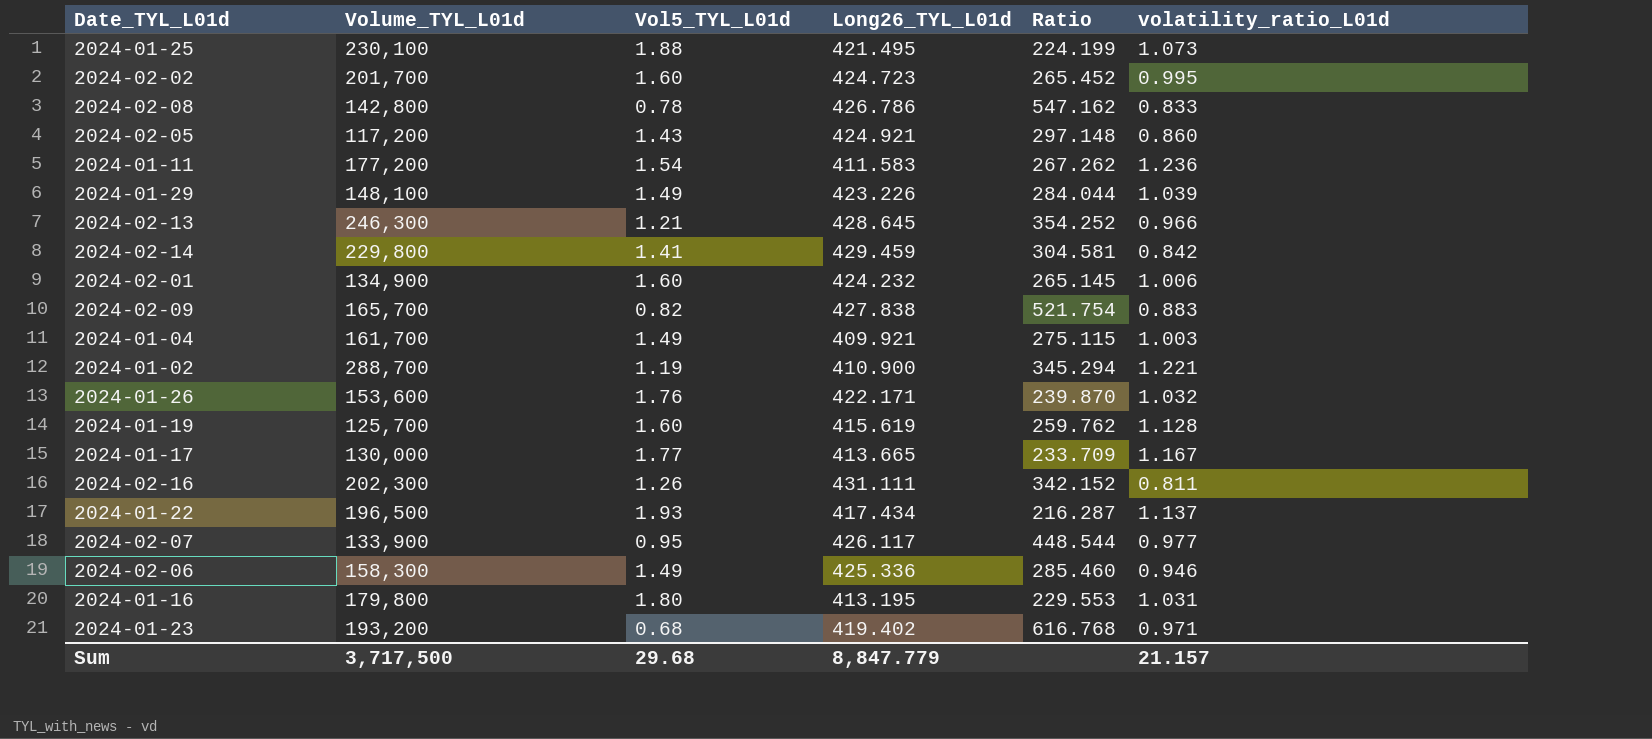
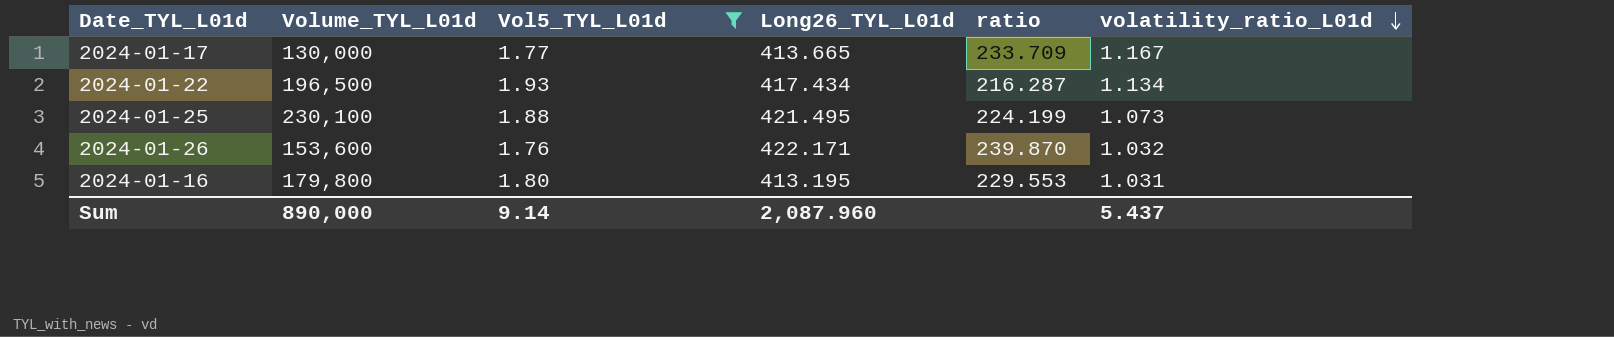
filter: none -> Vol5_TYL_L01d >= 1.76
row order: none -> volatility_ratio_L01d descending
column name: Ratio -> ratio
2024-01-22 | volatility_ratio_L01d: 1.137 -> 1.134
Sum | Volume_TYL_L01d: 3,717,500 -> 890,000
Sum | Vol5_TYL_L01d: 29.68 -> 9.14
Sum | Long26_TYL_L01d: 8,847.779 -> 2,087.960
Sum | volatility_ratio_L01d: 21.157 -> 5.437

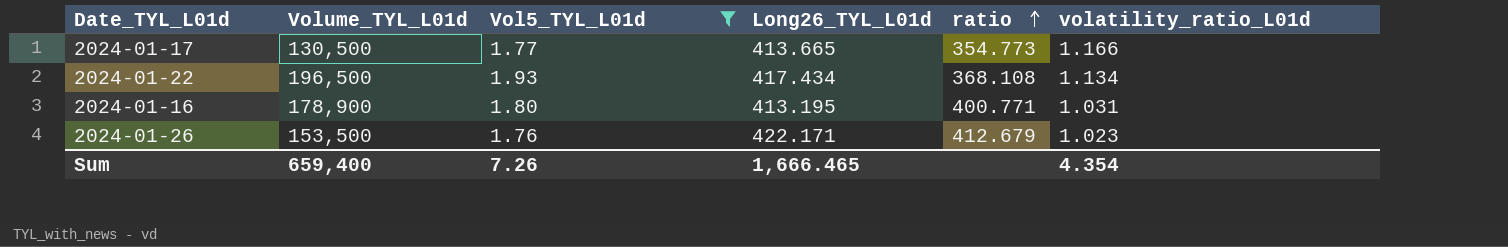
row order: volatility_ratio_L01d descending -> ratio ascending
column ratio | formula: [Long26_TYL_L01d] / [Vol5_TYL_L01d] -> [Long26_TYL_L01d] / [volatility_ratio_L01d]
row 2024-01-25: 230,100 | 1.88 | 421.495 | 224.199 | 1.073 -> none
2024-01-17 | Volume_TYL_L01d: 130,000 -> 130,500
2024-01-17 | volatility_ratio_L01d: 1.167 -> 1.166
2024-01-16 | Volume_TYL_L01d: 179,800 -> 178,900
2024-01-26 | Volume_TYL_L01d: 153,600 -> 153,500
2024-01-26 | volatility_ratio_L01d: 1.032 -> 1.023
Sum | Volume_TYL_L01d: 890,000 -> 659,400
Sum | Vol5_TYL_L01d: 9.14 -> 7.26
Sum | Long26_TYL_L01d: 2,087.960 -> 1,666.465
Sum | volatility_ratio_L01d: 5.437 -> 4.354

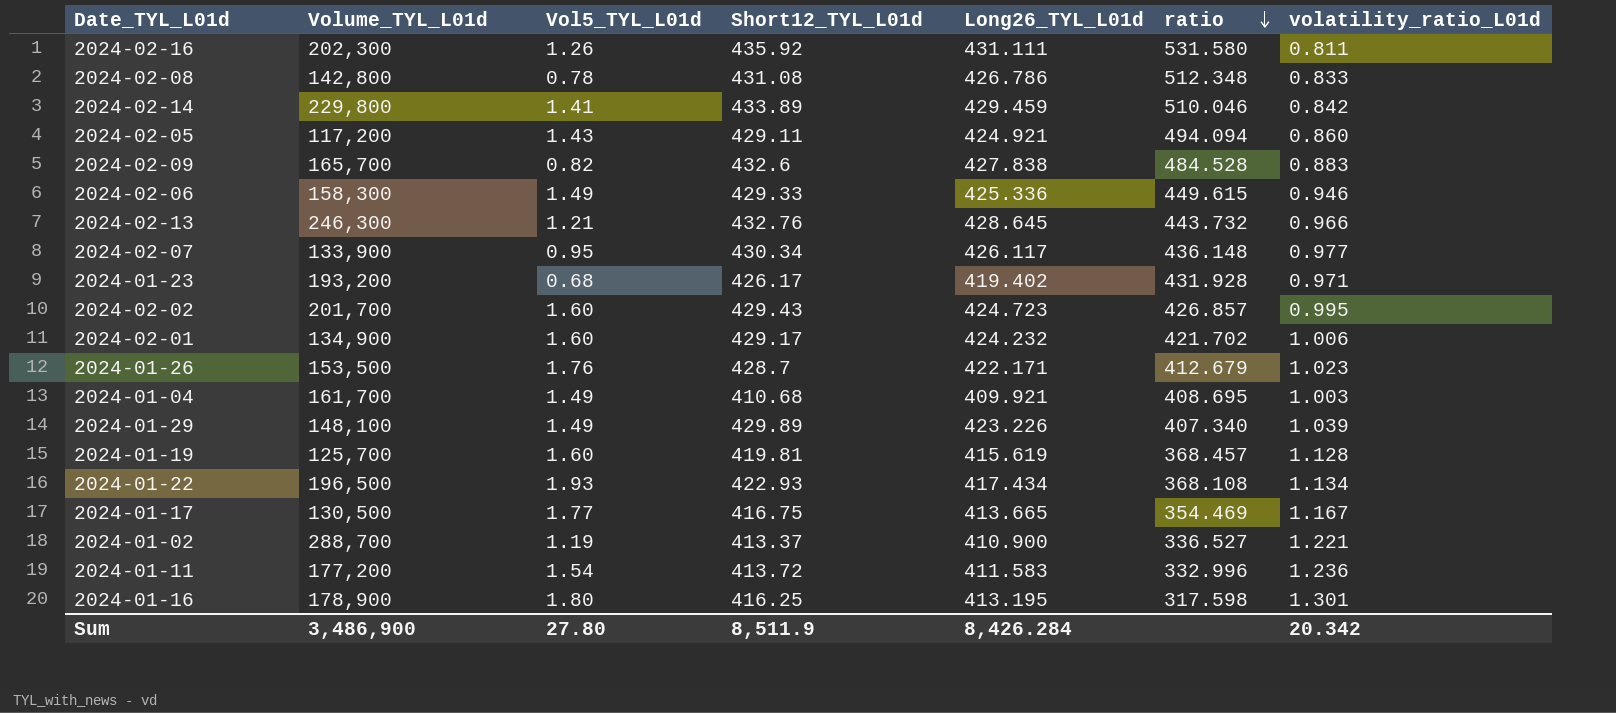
filter: Vol5_TYL_L01d >= 1.76 -> none
row order: ratio ascending -> ratio descending
column Short12_TYL_L01d | position: none -> 4
2024-01-17 | ratio: 354.773 -> 354.469
2024-01-17 | volatility_ratio_L01d: 1.166 -> 1.167
2024-01-16 | ratio: 400.771 -> 317.598
2024-01-16 | volatility_ratio_L01d: 1.031 -> 1.301
Sum | Volume_TYL_L01d: 659,400 -> 3,486,900
Sum | Vol5_TYL_L01d: 7.26 -> 27.80
Sum | Long26_TYL_L01d: 1,666.465 -> 8,426.284
Sum | volatility_ratio_L01d: 4.354 -> 20.342

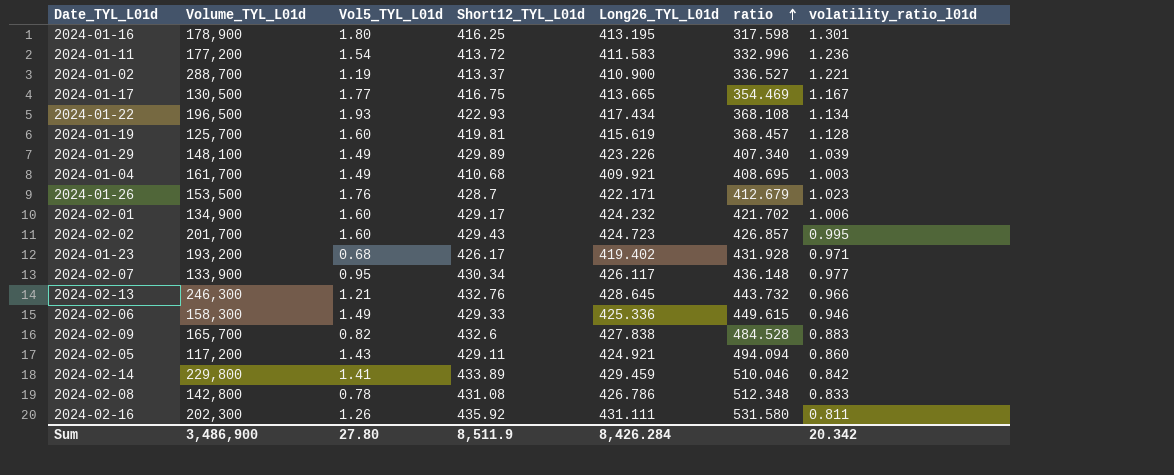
row order: ratio descending -> ratio ascending
column name: volatility_ratio_L01d -> volatility_ratio_l01d

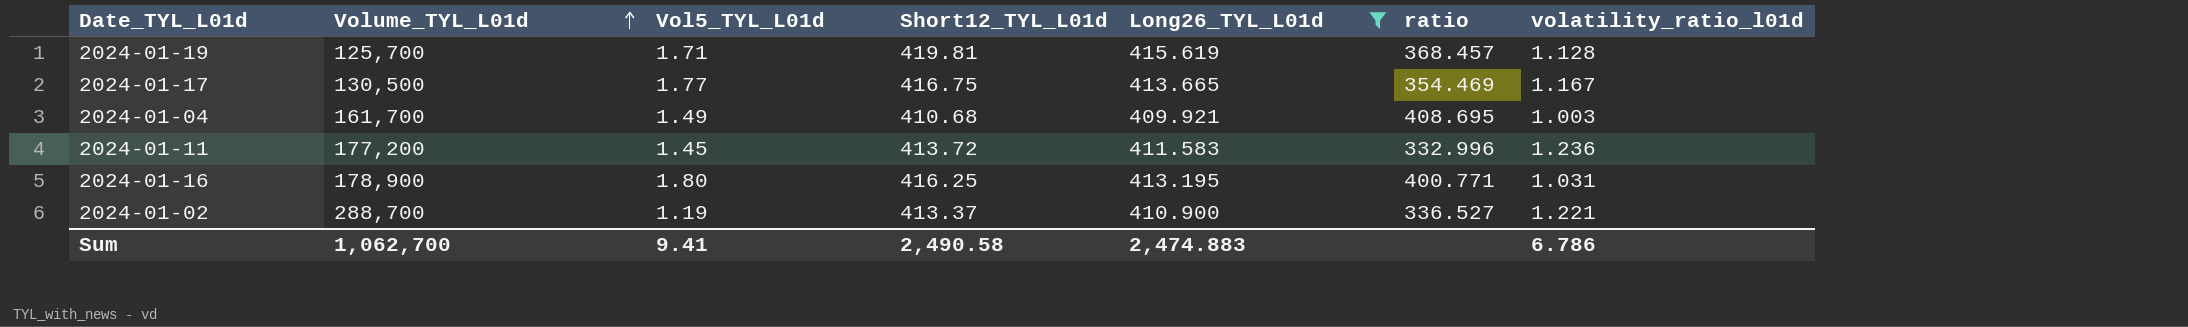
filter: none -> Long26_TYL_L01d <= 415.619
row order: ratio ascending -> Volume_TYL_L01d ascending
2024-01-19 | Vol5_TYL_L01d: 1.60 -> 1.71
2024-01-11 | Vol5_TYL_L01d: 1.54 -> 1.45
2024-01-16 | ratio: 317.598 -> 400.771
2024-01-16 | volatility_ratio_l01d: 1.301 -> 1.031
Sum | Volume_TYL_L01d: 3,486,900 -> 1,062,700
Sum | Vol5_TYL_L01d: 27.80 -> 9.41
Sum | Short12_TYL_L01d: 8,511.9 -> 2,490.58
Sum | Long26_TYL_L01d: 8,426.284 -> 2,474.883
Sum | volatility_ratio_l01d: 20.342 -> 6.786

